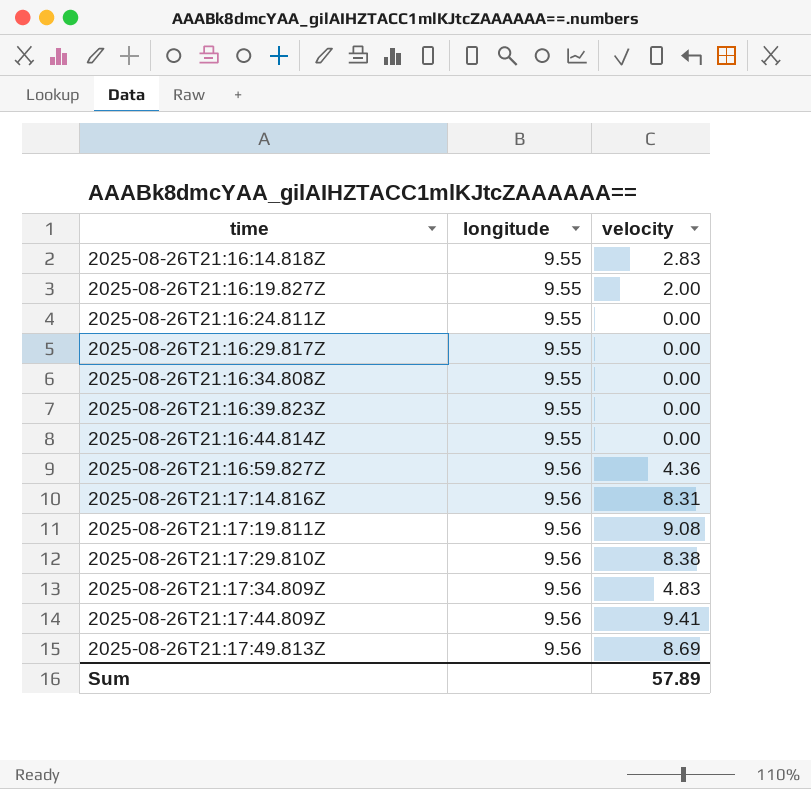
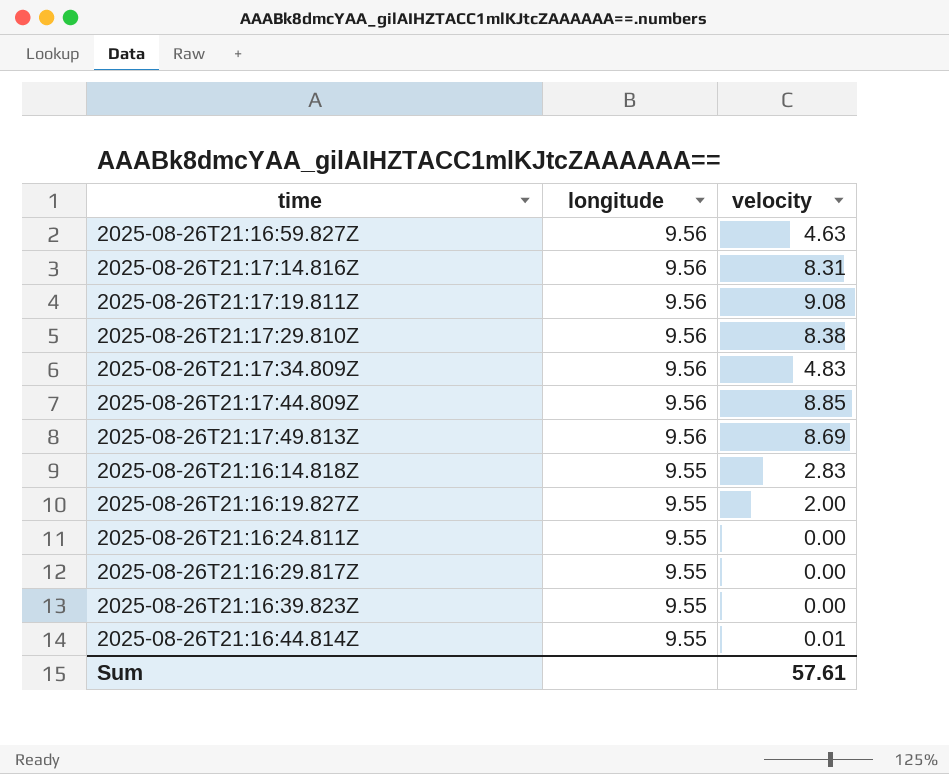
row order: time ascending -> longitude descending
row 2025-08-26T21:16:34.808Z: 9.55 | 0.00 -> none
2025-08-26T21:16:59.827Z | velocity: 4.36 -> 4.63
2025-08-26T21:17:44.809Z | velocity: 9.41 -> 8.85
2025-08-26T21:16:44.814Z | velocity: 0.00 -> 0.01
Sum | velocity: 57.89 -> 57.61

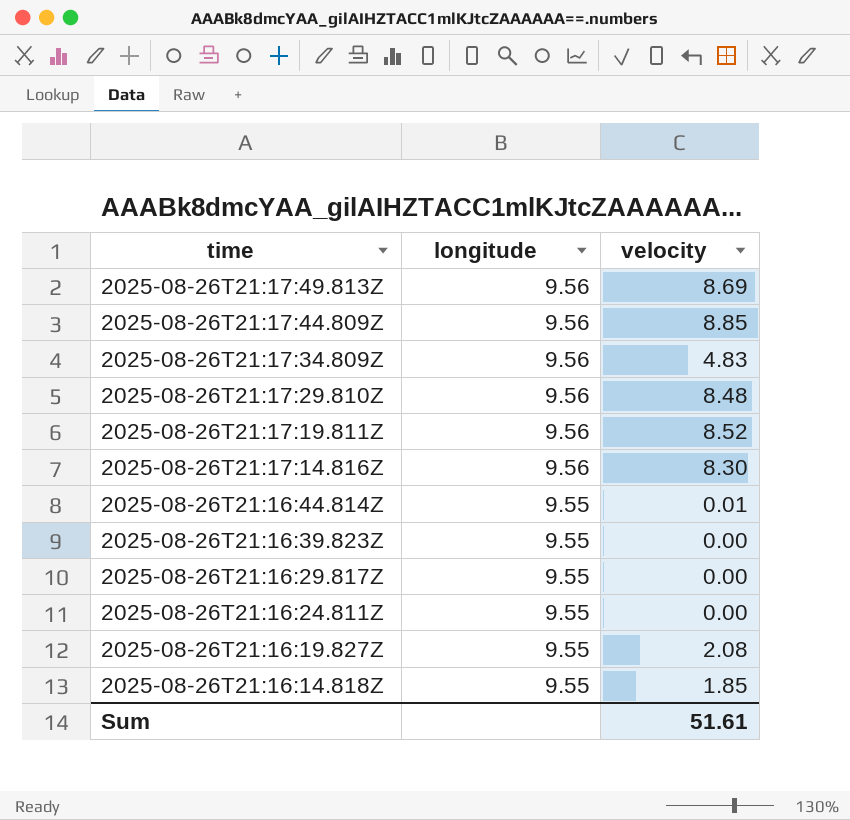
row order: longitude descending -> time descending
row 2025-08-26T21:16:59.827Z: 9.56 | 4.63 -> none
2025-08-26T21:17:29.810Z | velocity: 8.38 -> 8.48
2025-08-26T21:17:19.811Z | velocity: 9.08 -> 8.52
2025-08-26T21:17:14.816Z | velocity: 8.31 -> 8.30
2025-08-26T21:16:19.827Z | velocity: 2.00 -> 2.08
2025-08-26T21:16:14.818Z | velocity: 2.83 -> 1.85
Sum | velocity: 57.61 -> 51.61

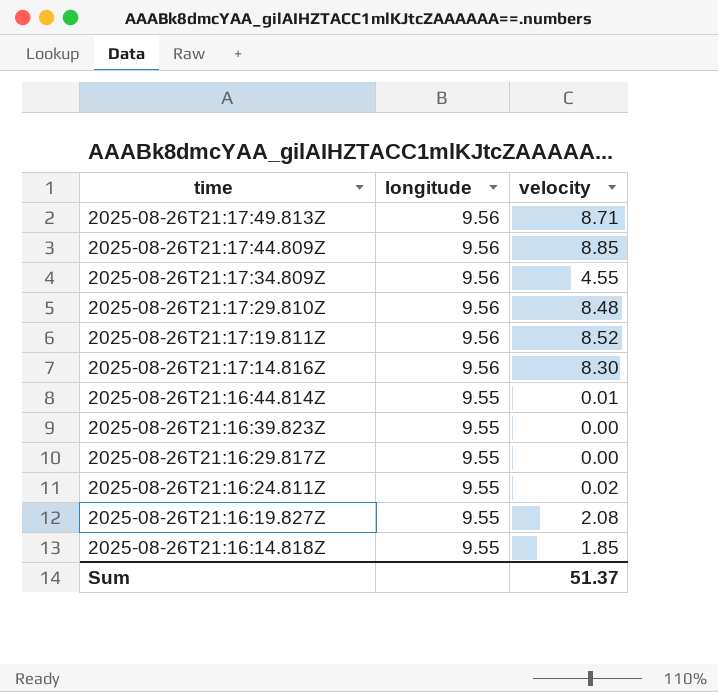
2025-08-26T21:17:49.813Z | velocity: 8.69 -> 8.71
2025-08-26T21:17:34.809Z | velocity: 4.83 -> 4.55
2025-08-26T21:16:24.811Z | velocity: 0.00 -> 0.02
Sum | velocity: 51.61 -> 51.37

